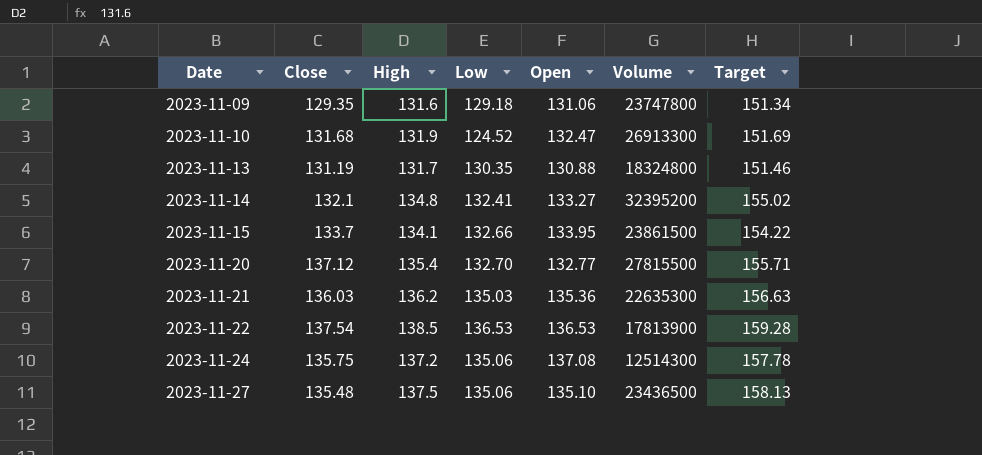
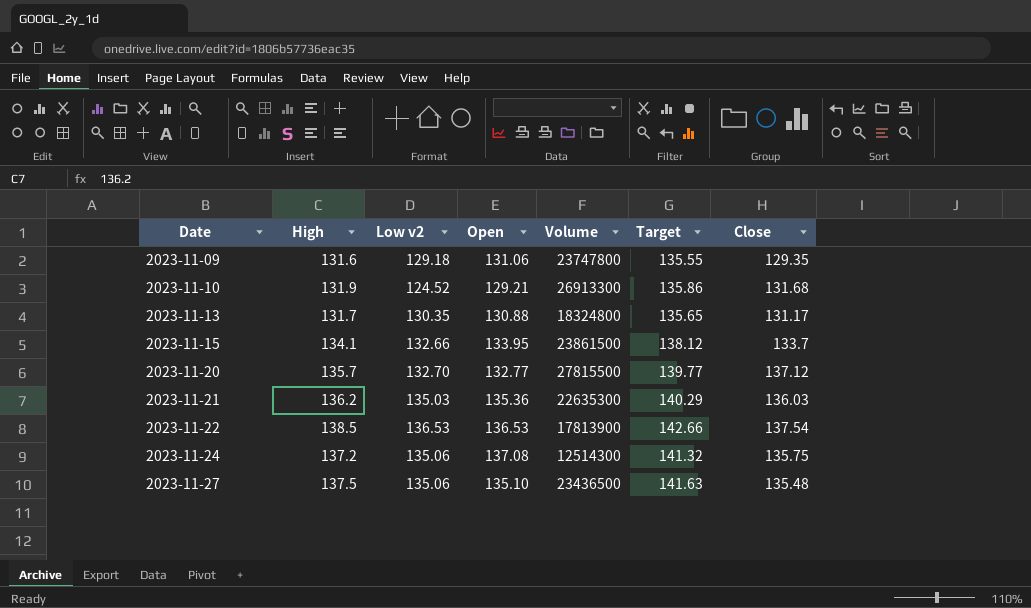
column name: Low -> Low v2
column Target | formula: [High] * 1.15 -> [High] * 1.03
column Close | position: 2 -> 7
row 2023-11-14: 132.1 | 134.8 | 132.41 | 133.27 | 32395200 | 155.02 -> none
2023-11-10 | Open: 132.47 -> 129.21
2023-11-13 | Close: 131.19 -> 131.17
2023-11-20 | High: 135.4 -> 135.7

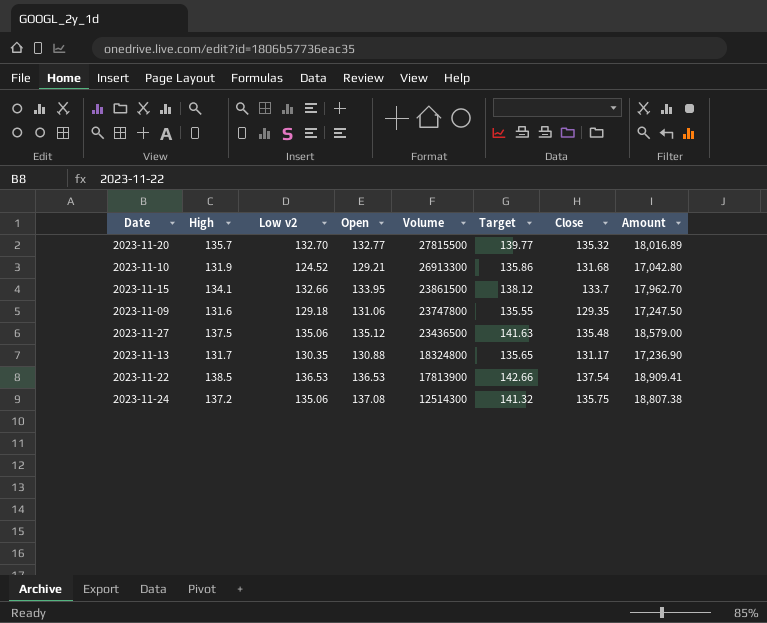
row order: Date ascending -> Volume descending
column Amount | formula: none -> [High] * [Open]
row 2023-11-21: 136.2 | 135.03 | 135.36 | 22635300 | 140.29 | 136.03 -> none
2023-11-20 | Close: 137.12 -> 135.32
2023-11-27 | Open: 135.10 -> 135.12

